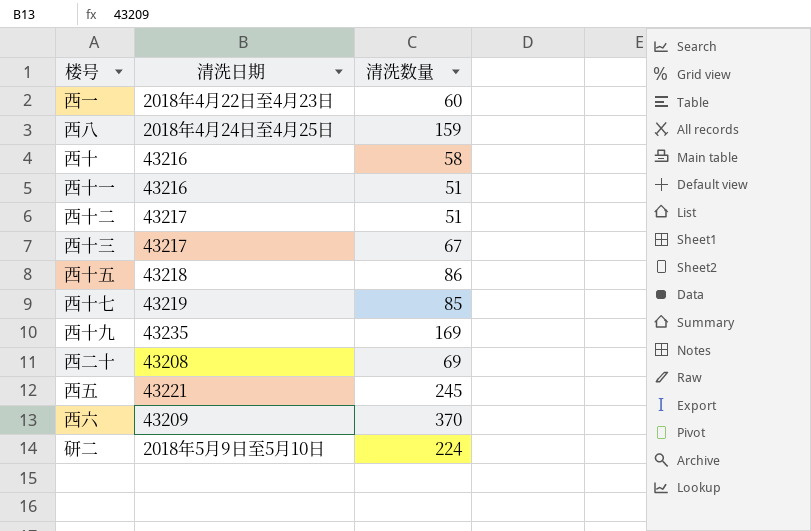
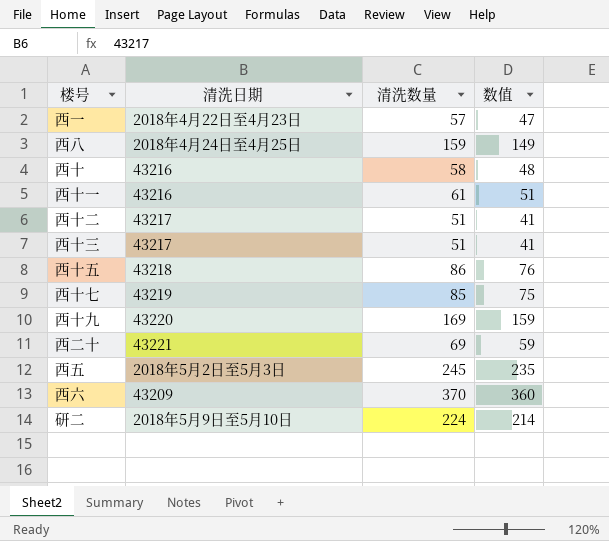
column 数值 | formula: none -> [清洗数量] - 10
西一 | 清洗数量: 60 -> 57
西十一 | 清洗数量: 51 -> 61
西十三 | 清洗数量: 67 -> 51
西十九 | 清洗日期: 43235 -> 43220
西二十 | 清洗日期: 43208 -> 43221
西五 | 清洗日期: 43221 -> 2018年5月2日至5月3日

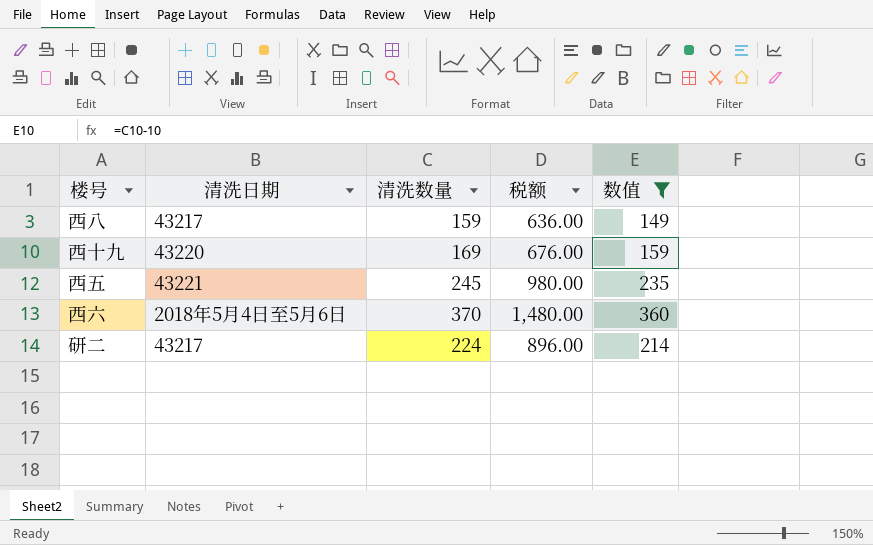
filter: none -> 数值 >= 149
column 税额 | formula: none -> [清洗数量] * 4
西八 | 清洗日期: 2018年4月24日至4月25日 -> 43217
西五 | 清洗日期: 2018年5月2日至5月3日 -> 43221
西六 | 清洗日期: 43209 -> 2018年5月4日至5月6日
研二 | 清洗日期: 2018年5月9日至5月10日 -> 43217

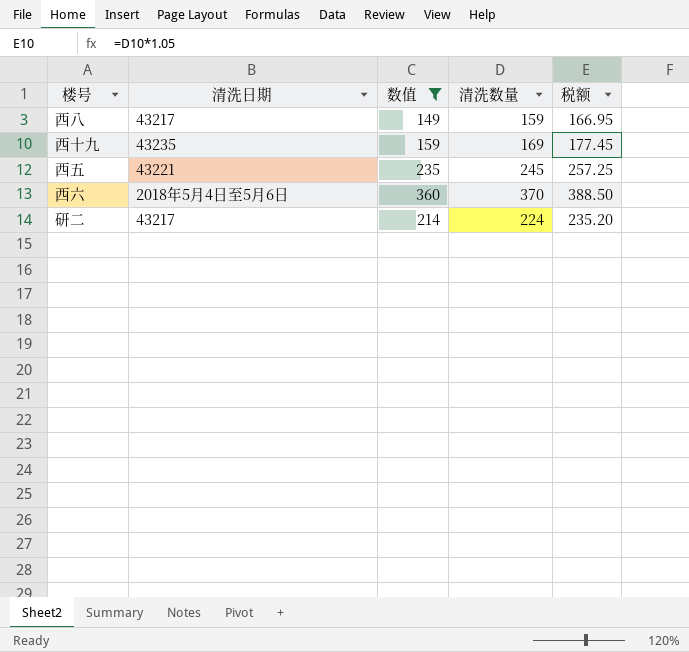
column 数值 | position: 5 -> 3
column 税额 | formula: [清洗数量] * 4 -> [清洗数量] * 1.05
西十九 | 清洗日期: 43220 -> 43235

